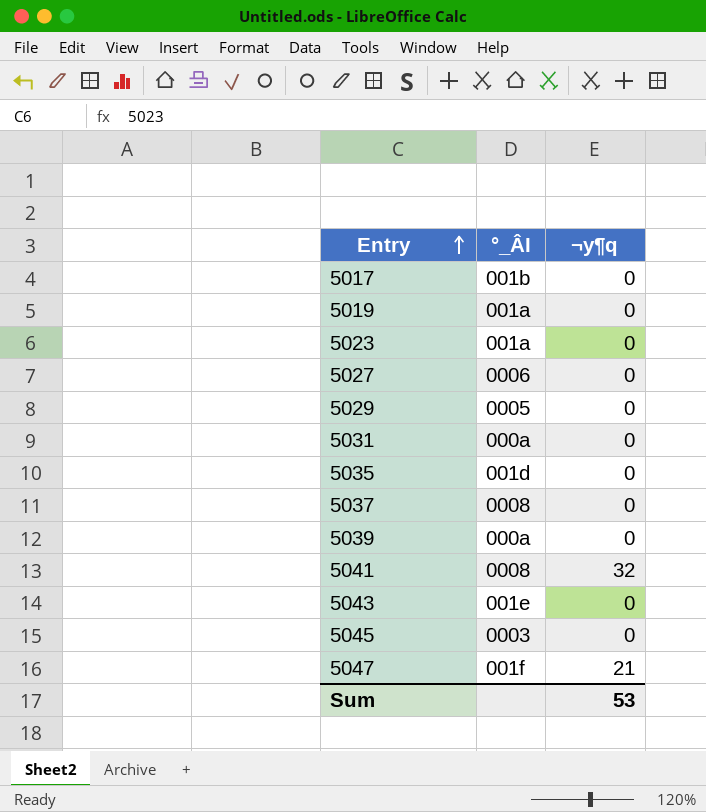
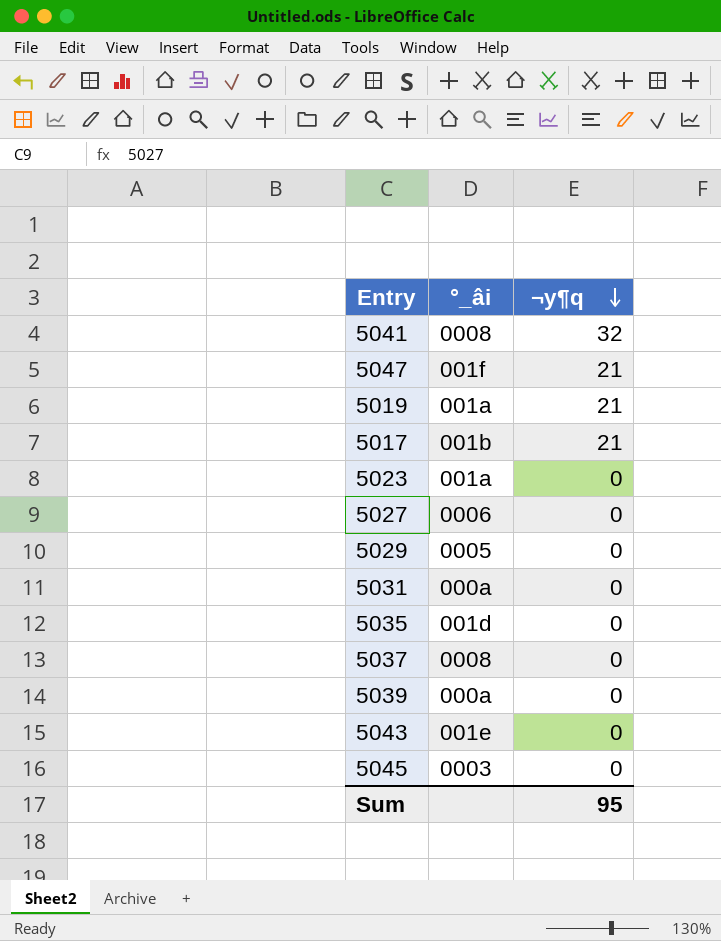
row order: Entry ascending -> ¬y¶q descending
column name: °_ÂI -> °_âi
5019 | ¬y¶q: 0 -> 21
5017 | ¬y¶q: 0 -> 21
Sum | ¬y¶q: 53 -> 95

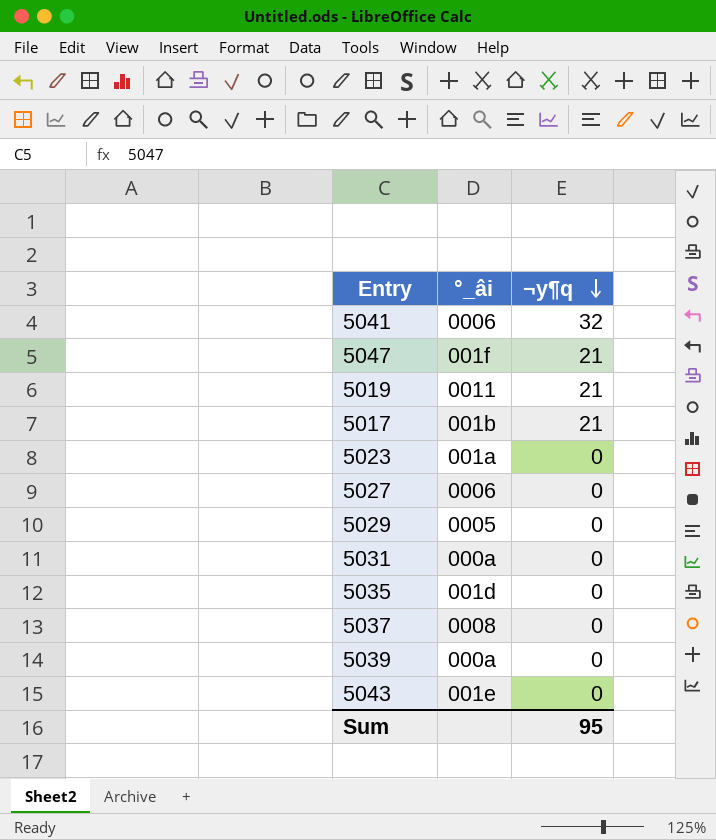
row 5045: 0003 | 0 -> none
5041 | °_âi: 0008 -> 0006
5019 | °_âi: 001a -> 0011

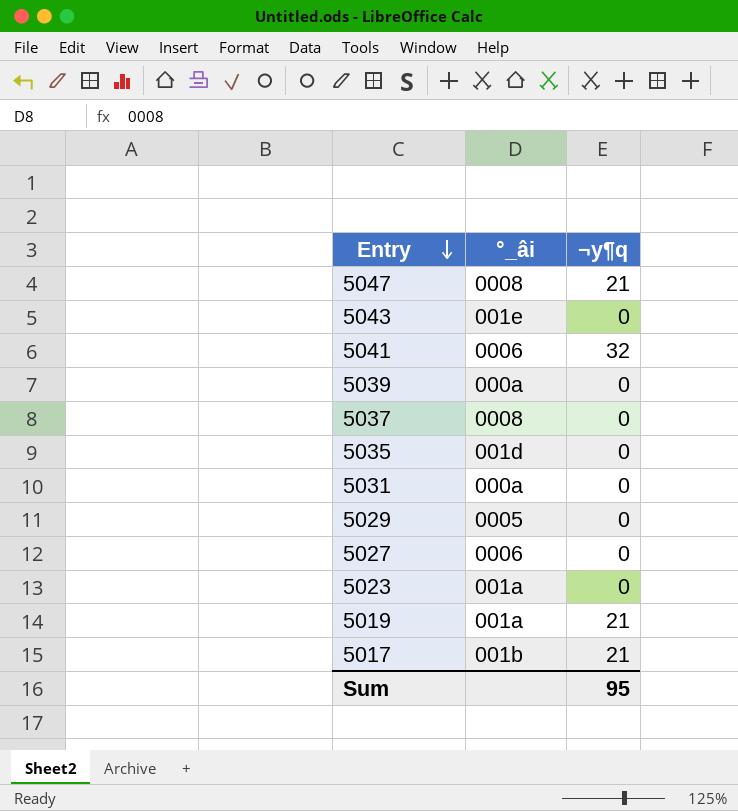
row order: ¬y¶q descending -> Entry descending
5047 | °_âi: 001f -> 0008
5019 | °_âi: 0011 -> 001a

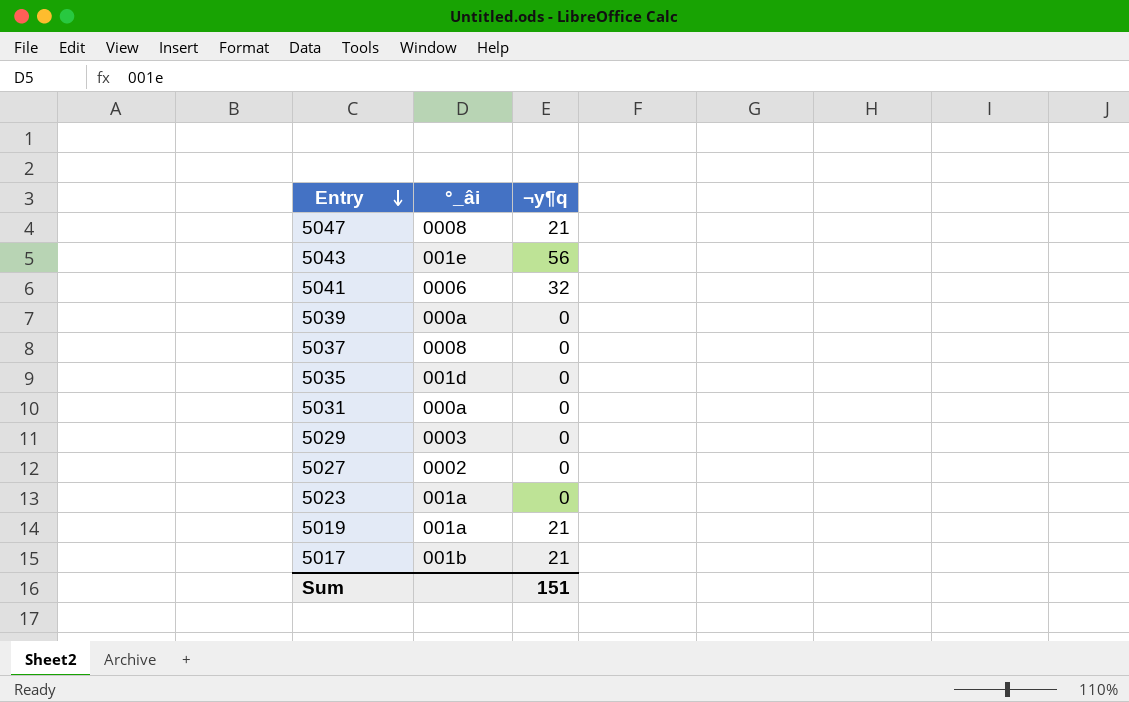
5043 | ¬y¶q: 0 -> 56
5029 | °_âi: 0005 -> 0003
5027 | °_âi: 0006 -> 0002
Sum | ¬y¶q: 95 -> 151

